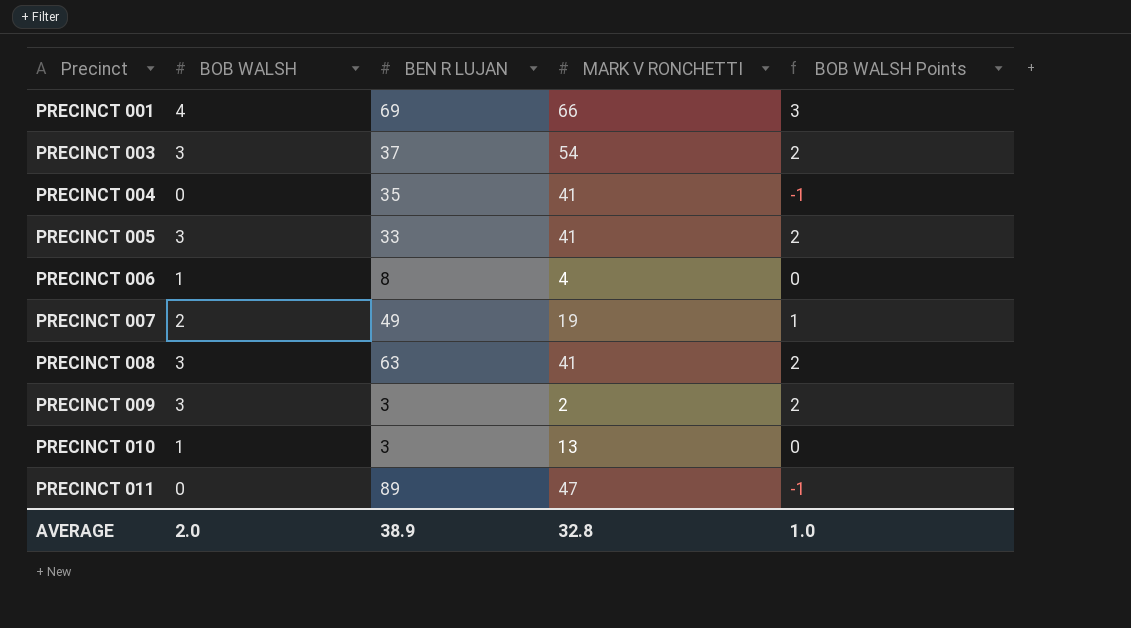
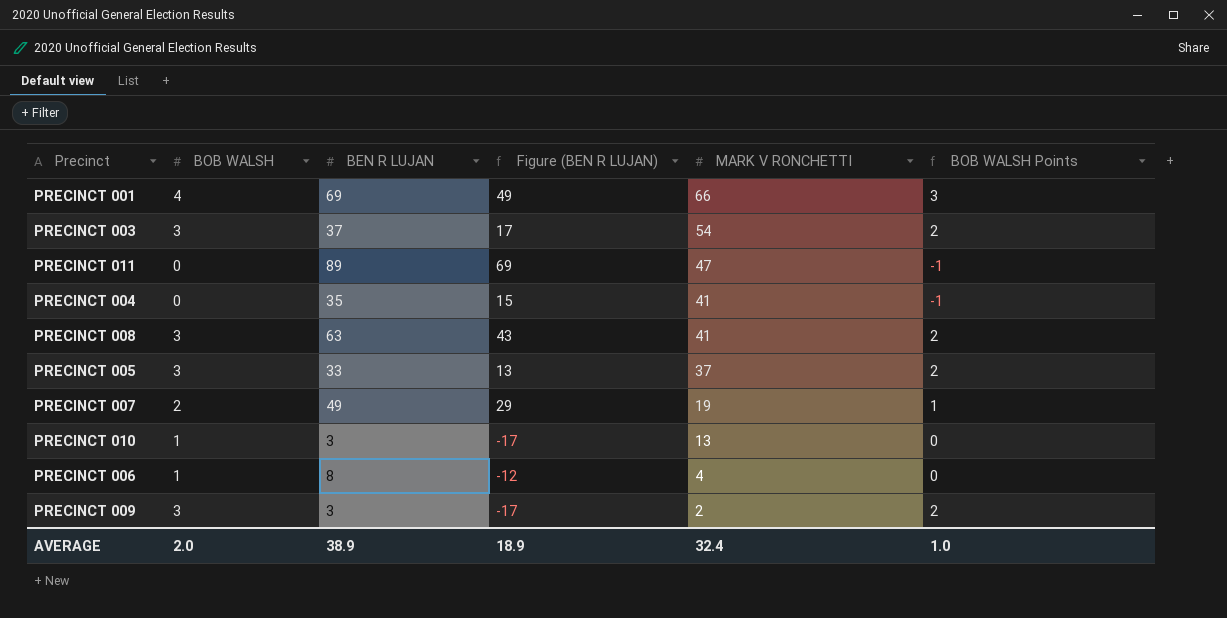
row order: Precinct ascending -> MARK V RONCHETTI descending
column Figure (BEN R LUJAN) | formula: none -> [BEN R LUJAN] - 20
PRECINCT 005 | MARK V RONCHETTI: 41 -> 37
AVERAGE | MARK V RONCHETTI: 32.8 -> 32.4

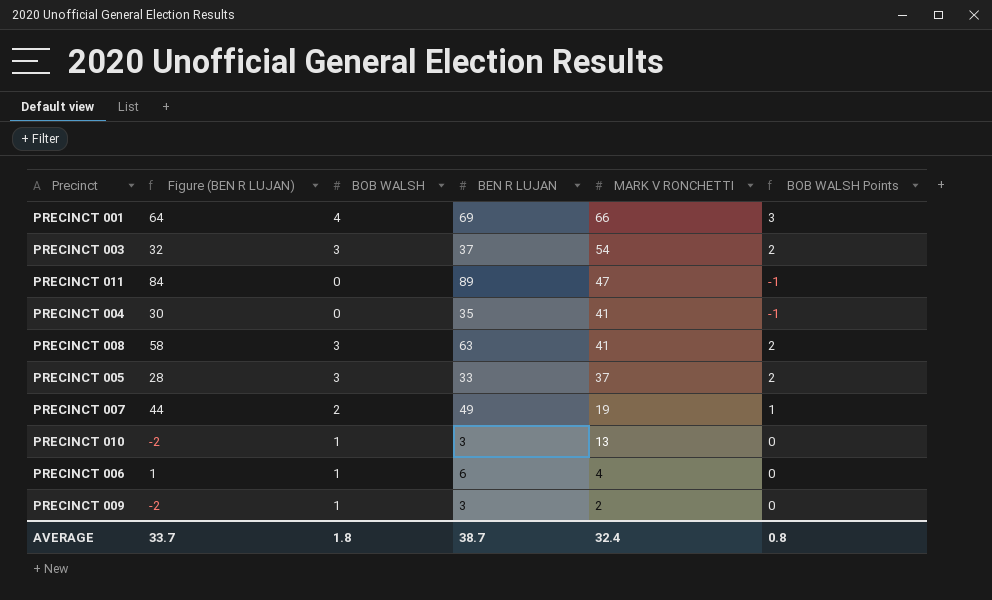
column Figure (BEN R LUJAN) | formula: [BEN R LUJAN] - 20 -> [BEN R LUJAN] - 5
column Figure (BEN R LUJAN) | position: 4 -> 2
PRECINCT 006 | BEN R LUJAN: 8 -> 6
PRECINCT 009 | BOB WALSH: 3 -> 1
PRECINCT 009 | BOB WALSH Points: 2 -> 0
AVERAGE | Figure (BEN R LUJAN): 18.9 -> 33.7
AVERAGE | BOB WALSH: 2.0 -> 1.8
AVERAGE | BEN R LUJAN: 38.9 -> 38.7
AVERAGE | BOB WALSH Points: 1.0 -> 0.8

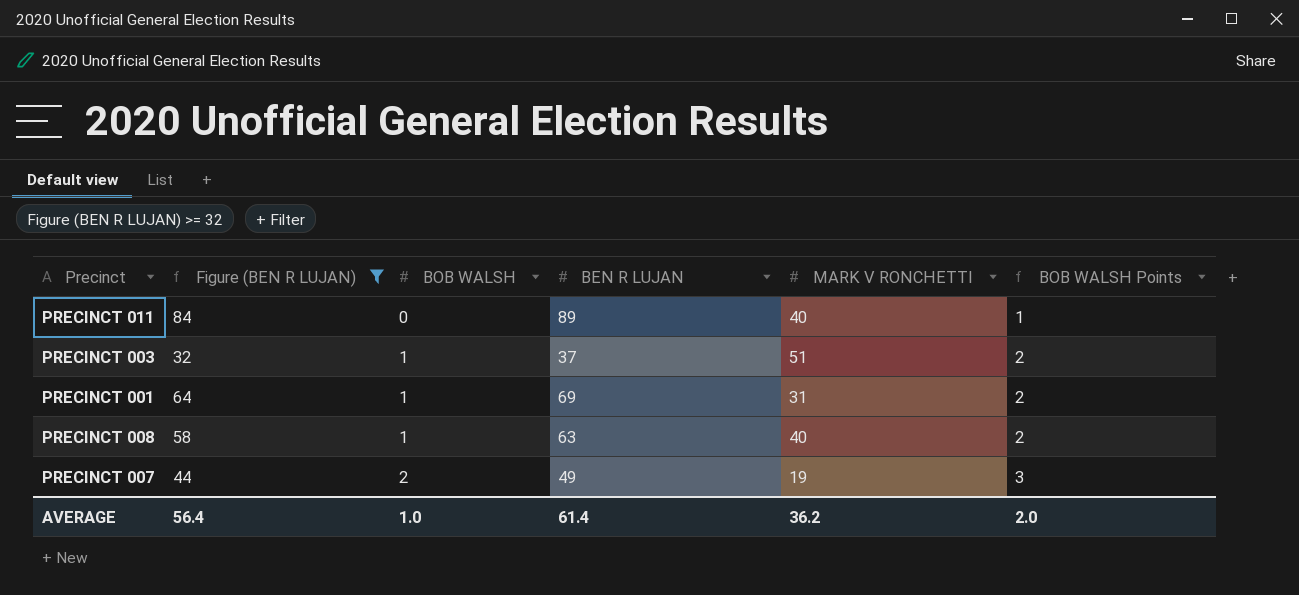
filter: none -> Figure (BEN R LUJAN) >= 32
row order: MARK V RONCHETTI descending -> BOB WALSH ascending
column BOB WALSH Points | formula: [BOB WALSH] - 1 -> [BOB WALSH] + 1
PRECINCT 011 | MARK V RONCHETTI: 47 -> 40
PRECINCT 003 | BOB WALSH: 3 -> 1
PRECINCT 003 | MARK V RONCHETTI: 54 -> 51
PRECINCT 001 | BOB WALSH: 4 -> 1
PRECINCT 001 | MARK V RONCHETTI: 66 -> 31
PRECINCT 008 | BOB WALSH: 3 -> 1
PRECINCT 008 | MARK V RONCHETTI: 41 -> 40
AVERAGE | Figure (BEN R LUJAN): 33.7 -> 56.4
AVERAGE | BOB WALSH: 1.8 -> 1.0
AVERAGE | BEN R LUJAN: 38.7 -> 61.4
AVERAGE | MARK V RONCHETTI: 32.4 -> 36.2
AVERAGE | BOB WALSH Points: 0.8 -> 2.0

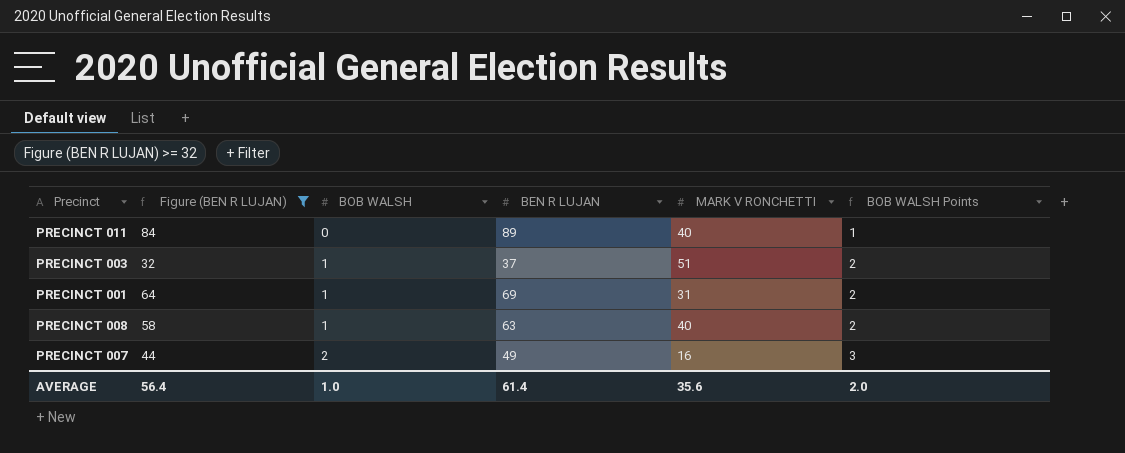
PRECINCT 007 | MARK V RONCHETTI: 19 -> 16
AVERAGE | MARK V RONCHETTI: 36.2 -> 35.6

